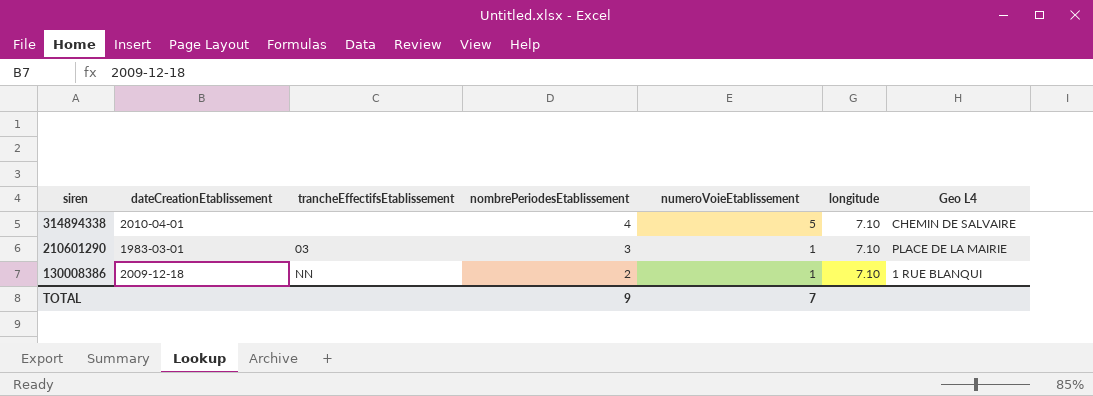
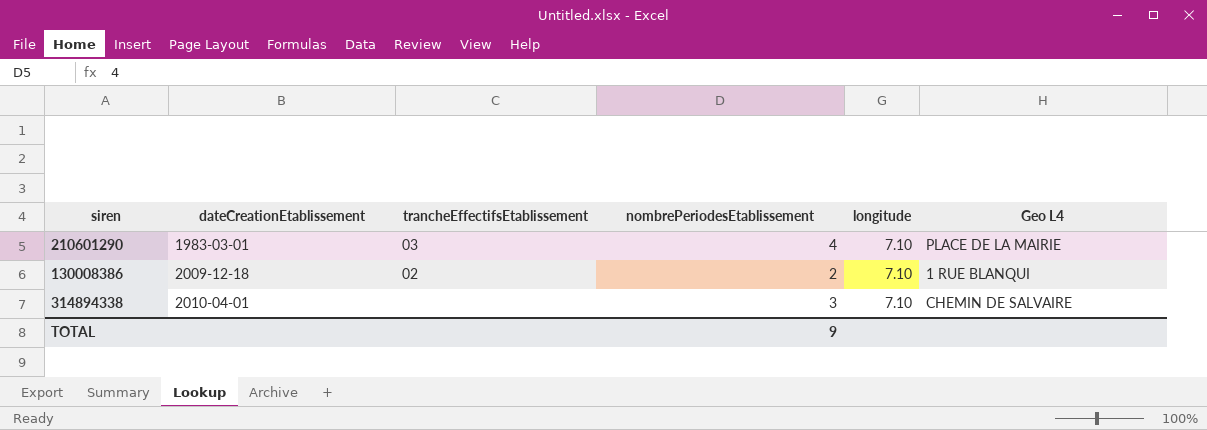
row order: siren descending -> dateCreationEtablissement ascending
column numeroVoieEtablissement | position: 5 -> none
210601290 | nombrePeriodesEtablissement: 3 -> 4
130008386 | trancheEffectifsEtablissement: NN -> 02
314894338 | nombrePeriodesEtablissement: 4 -> 3

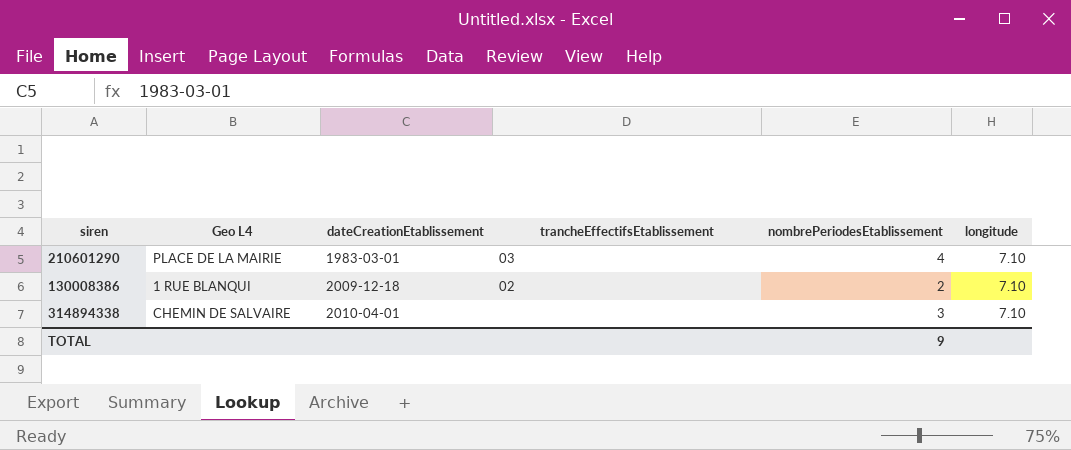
column Geo L4 | position: 6 -> 2

